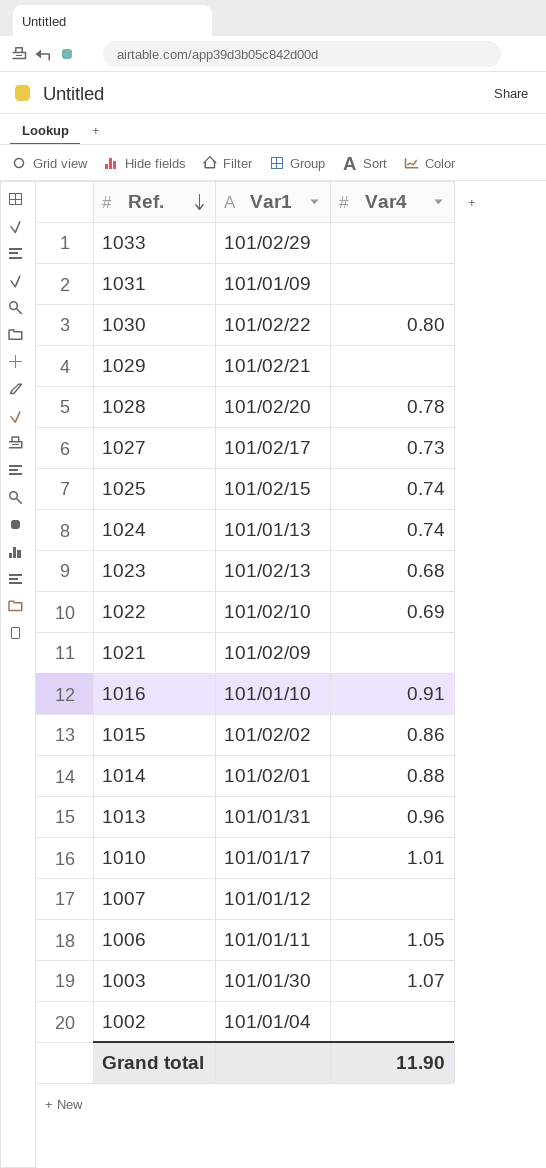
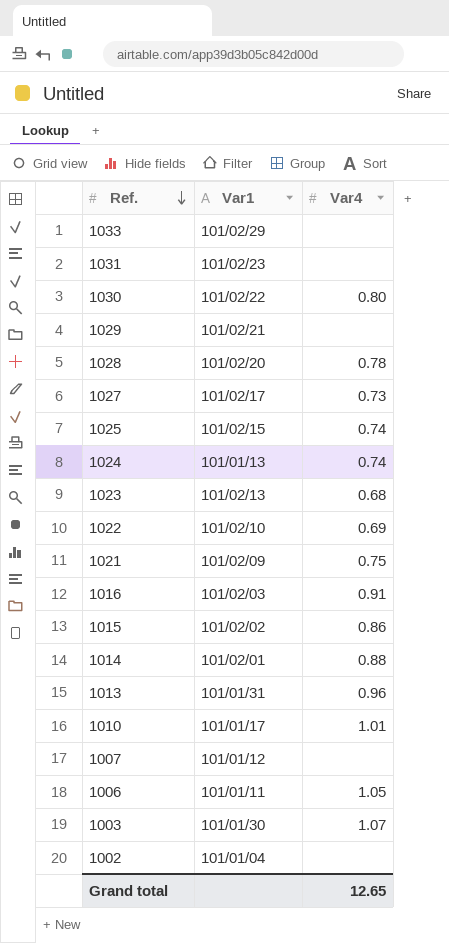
1031 | Var1: 101/01/09 -> 101/02/23
1021 | Var4: none -> 0.75
1016 | Var1: 101/01/10 -> 101/02/03
Grand total | Var4: 11.90 -> 12.65

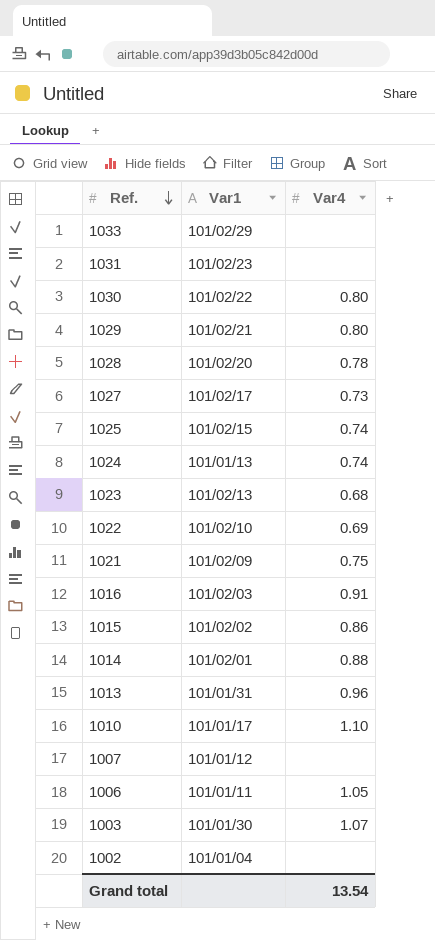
1029 | Var4: none -> 0.80
1010 | Var4: 1.01 -> 1.10
Grand total | Var4: 12.65 -> 13.54

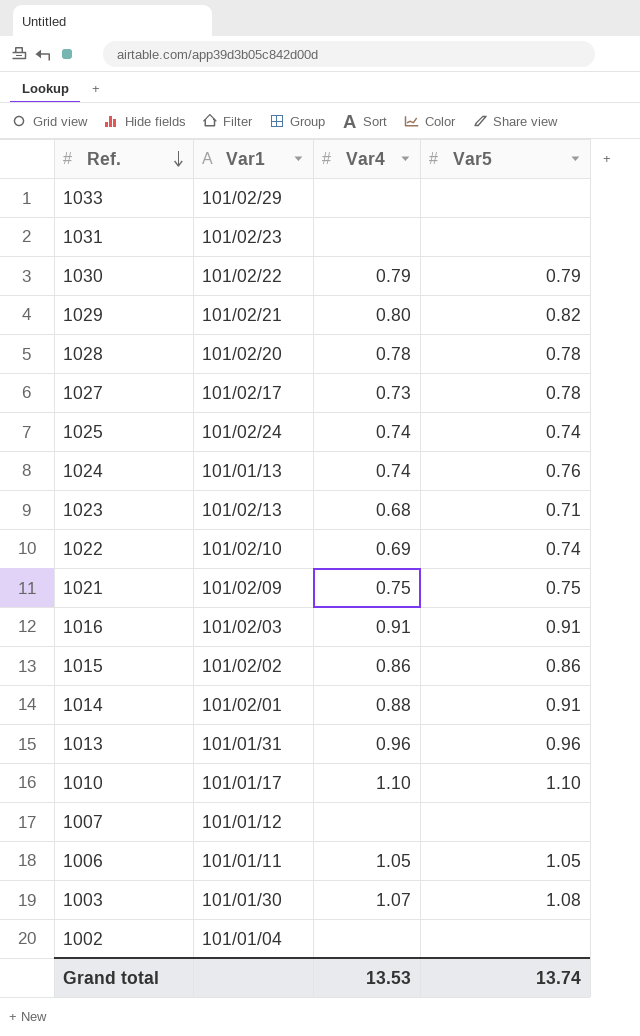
column Var5 | position: none -> 4
1030 | Var4: 0.80 -> 0.79
1025 | Var1: 101/02/15 -> 101/02/24
Grand total | Var4: 13.54 -> 13.53

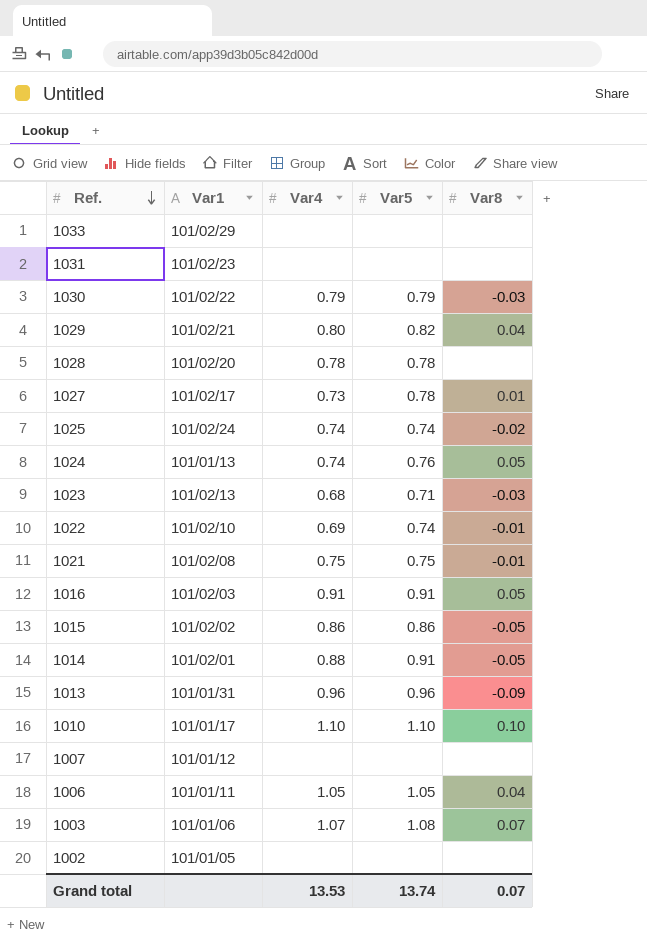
column Var8 | position: none -> 5
1021 | Var1: 101/02/09 -> 101/02/08
1003 | Var1: 101/01/30 -> 101/01/06
1002 | Var1: 101/01/04 -> 101/01/05

